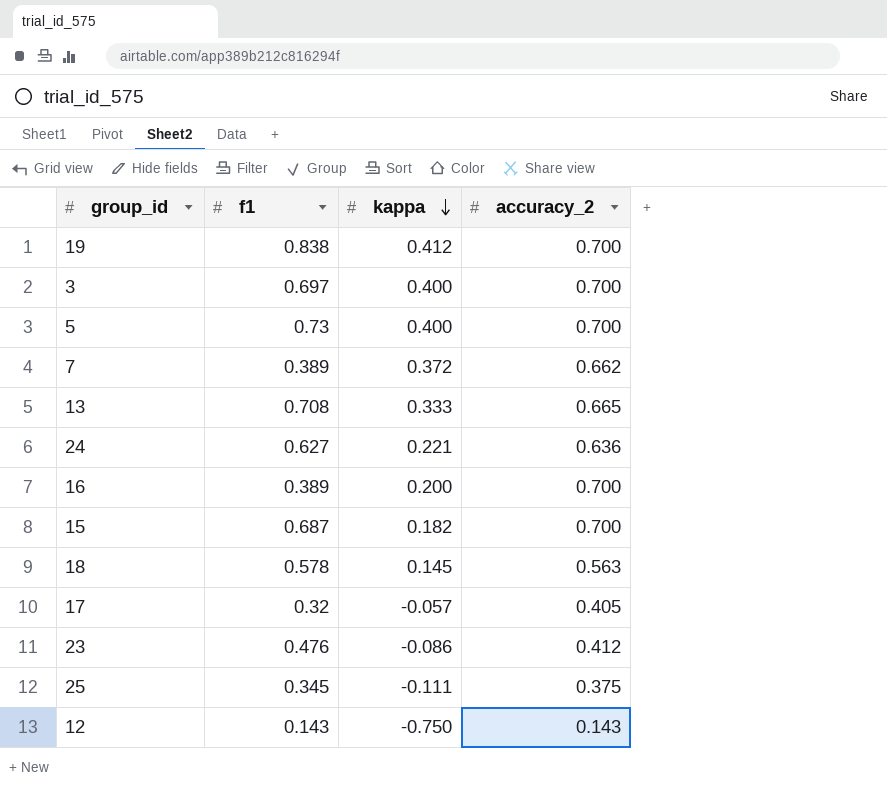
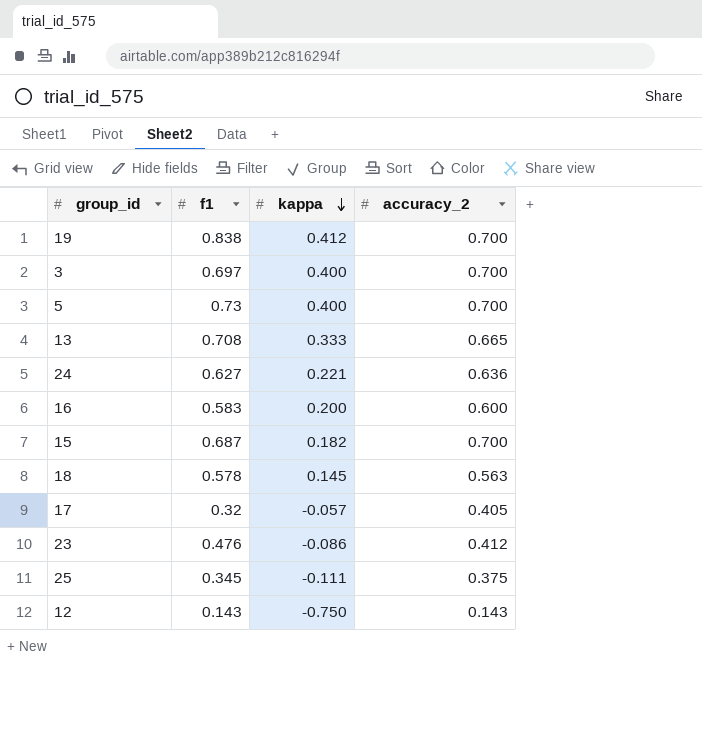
row 7: 0.389 | 0.372 | 0.662 -> none
16 | f1: 0.389 -> 0.583
16 | accuracy_2: 0.700 -> 0.600

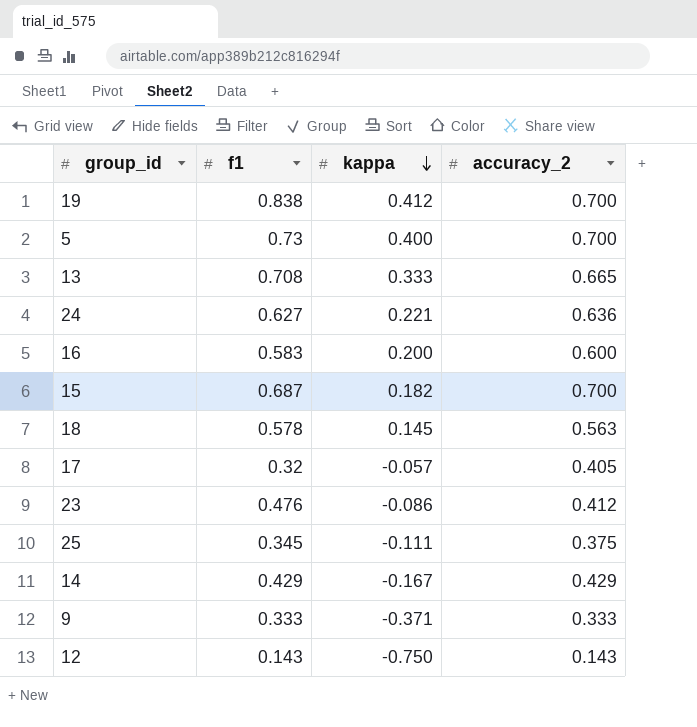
row 3: 0.697 | 0.400 | 0.700 -> none
row 14: none -> 0.429 | -0.167 | 0.429
row 9: none -> 0.333 | -0.371 | 0.333

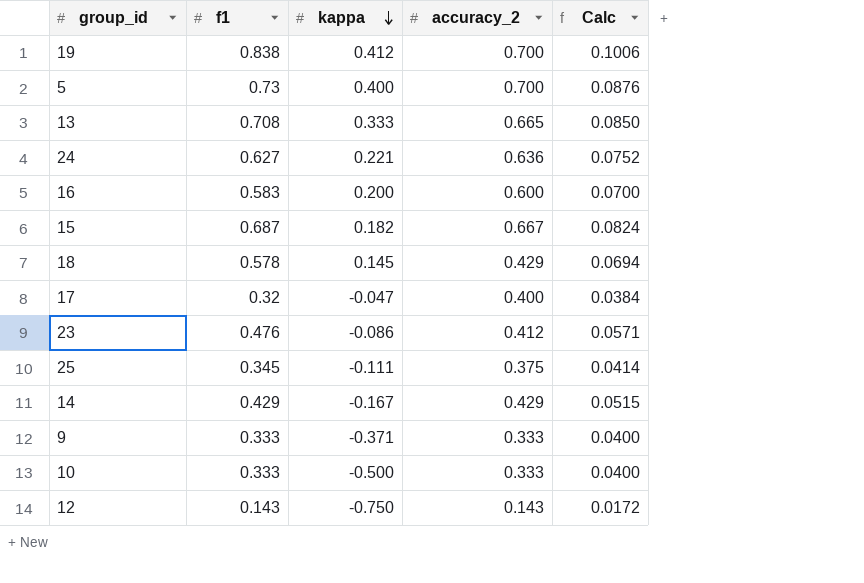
column Calc | formula: none -> [f1] * 0.12
15 | accuracy_2: 0.700 -> 0.667
18 | accuracy_2: 0.563 -> 0.429
17 | kappa: -0.057 -> -0.047
17 | accuracy_2: 0.405 -> 0.400
row 10: none -> 0.333 | -0.500 | 0.333 | 0.0400

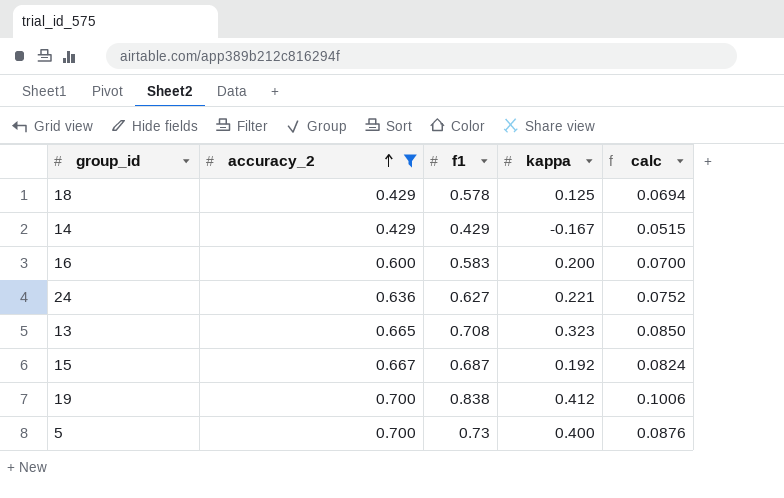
filter: none -> accuracy_2 >= 0.429
row order: kappa descending -> accuracy_2 ascending
column accuracy_2 | position: 4 -> 2
column name: Calc -> calc
18 | kappa: 0.145 -> 0.125
13 | kappa: 0.333 -> 0.323
15 | kappa: 0.182 -> 0.192

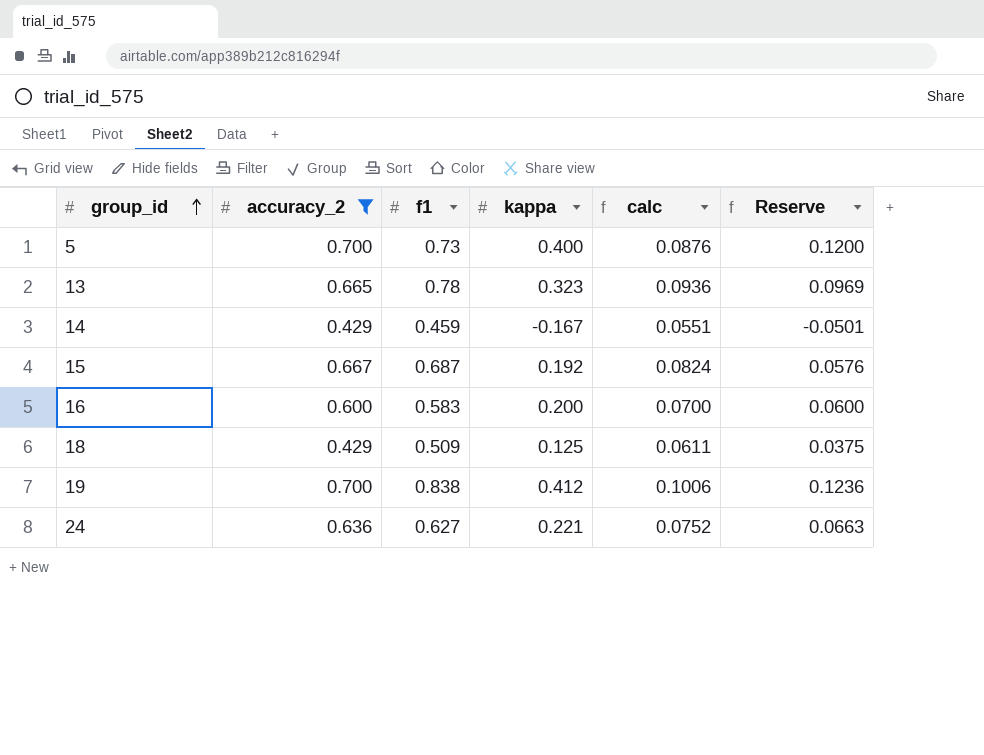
row order: accuracy_2 ascending -> group_id ascending
column Reserve | formula: none -> [kappa] * 0.3
13 | f1: 0.708 -> 0.78
13 | calc: 0.0850 -> 0.0936
14 | f1: 0.429 -> 0.459
14 | calc: 0.0515 -> 0.0551
18 | f1: 0.578 -> 0.509
18 | calc: 0.0694 -> 0.0611

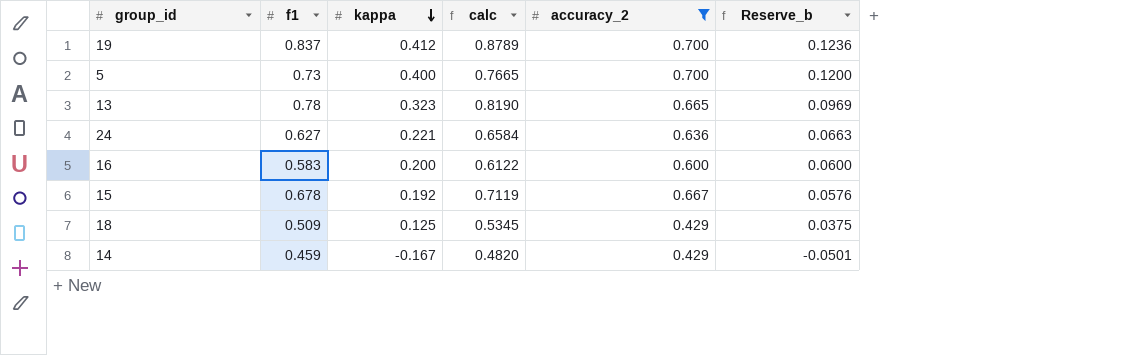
row order: group_id ascending -> kappa descending
column calc | formula: [f1] * 0.12 -> [f1] * 1.05
column accuracy_2 | position: 2 -> 5
column name: Reserve -> Reserve_b
19 | f1: 0.838 -> 0.837
15 | f1: 0.687 -> 0.678

